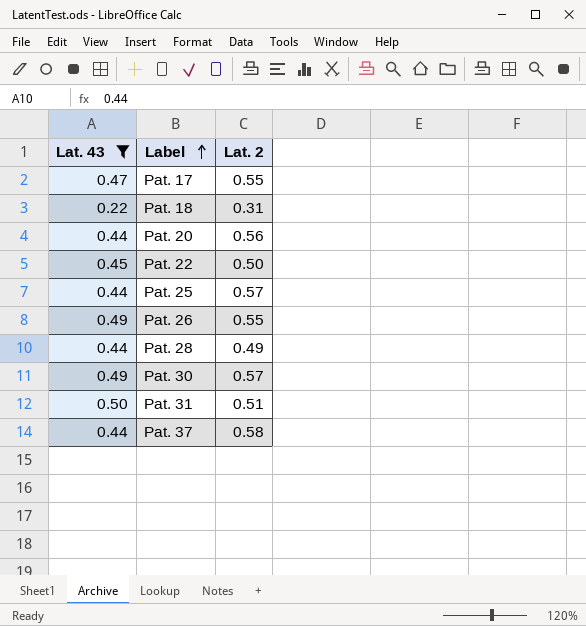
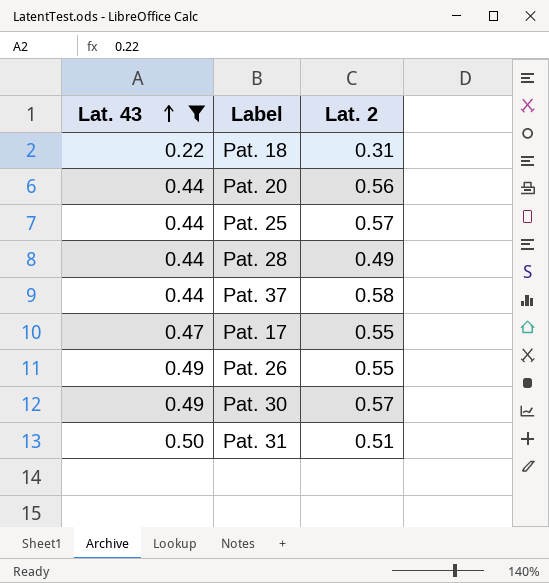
row order: Label ascending -> Lat. 43 ascending
row Pat. 22: 0.45 | 0.50 -> none

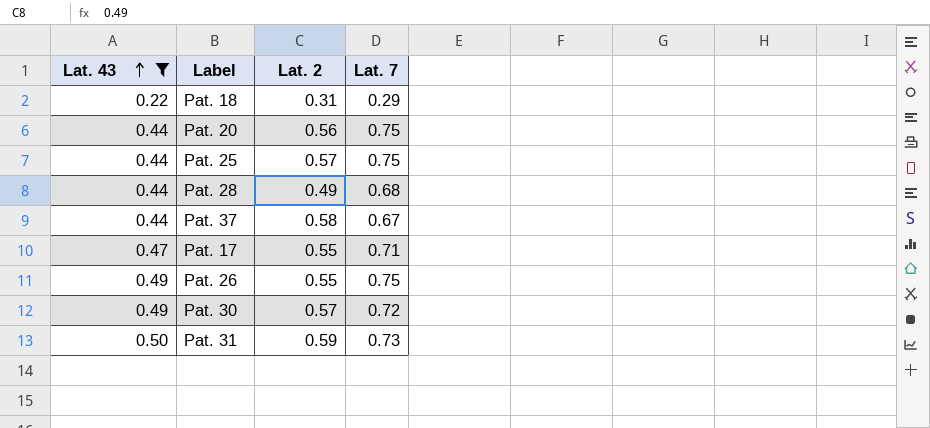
column Lat. 7 | position: none -> 4
Pat. 31 | Lat. 2: 0.51 -> 0.59

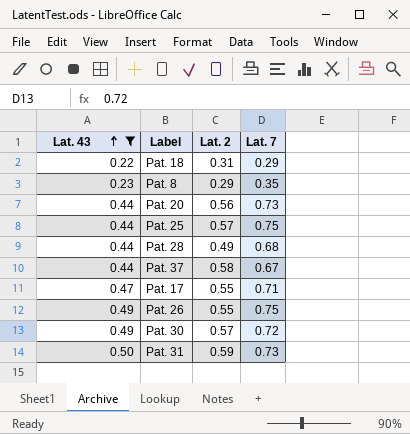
row Pat. 8: none -> 0.23 | 0.29 | 0.35
Pat. 20 | Lat. 7: 0.75 -> 0.73

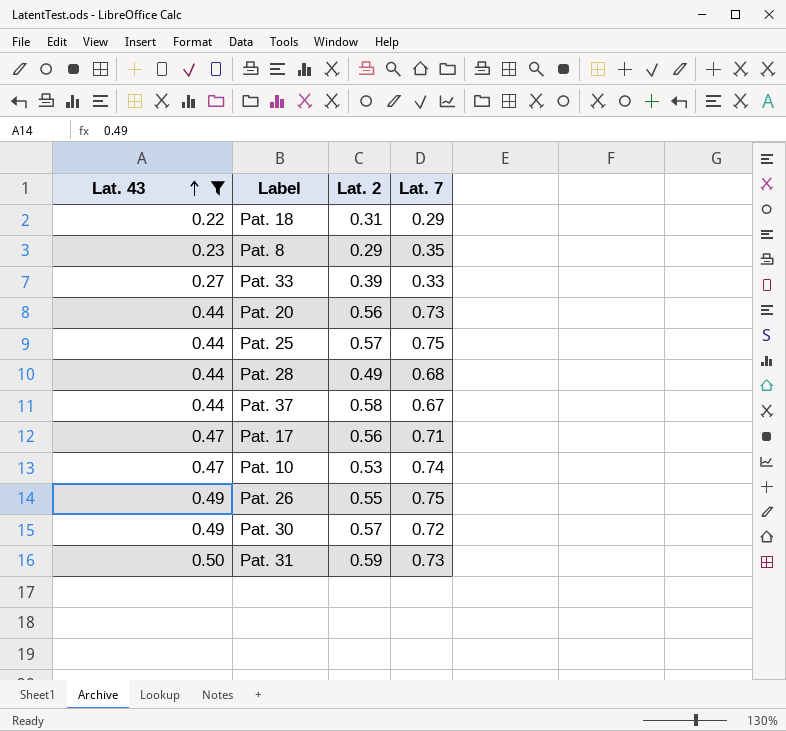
row Pat. 33: none -> 0.27 | 0.39 | 0.33
Pat. 17 | Lat. 2: 0.55 -> 0.56
row Pat. 10: none -> 0.47 | 0.53 | 0.74

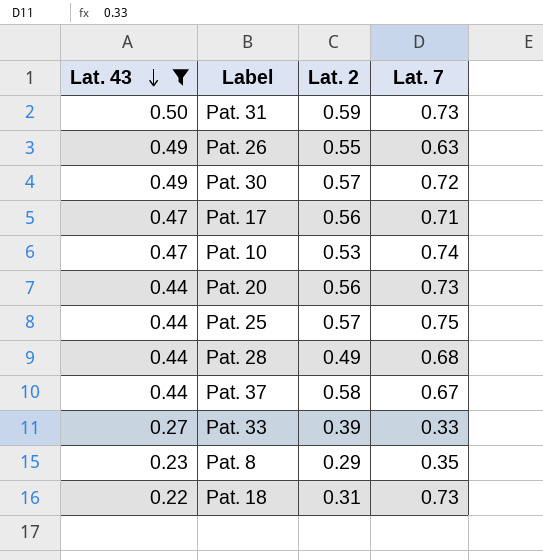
row order: Lat. 43 ascending -> Lat. 43 descending
Pat. 26 | Lat. 7: 0.75 -> 0.63
Pat. 18 | Lat. 7: 0.29 -> 0.73

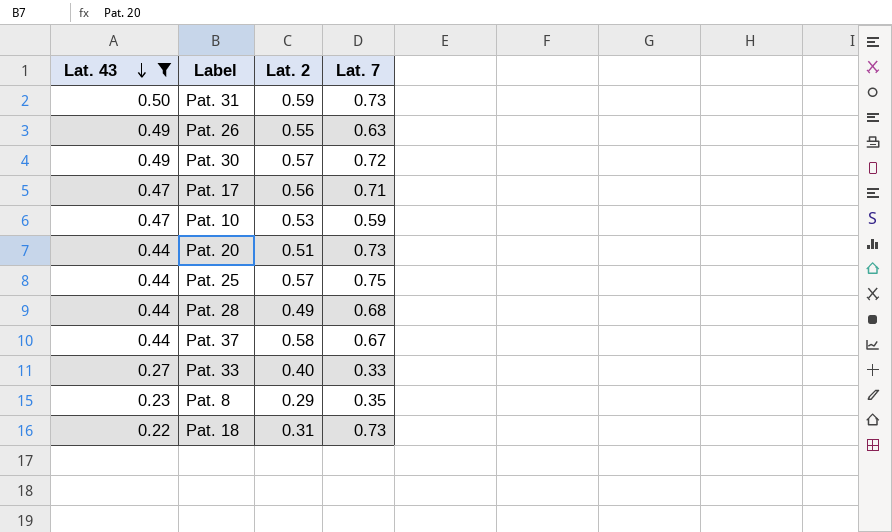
Pat. 10 | Lat. 7: 0.74 -> 0.59
Pat. 20 | Lat. 2: 0.56 -> 0.51
Pat. 33 | Lat. 2: 0.39 -> 0.40

